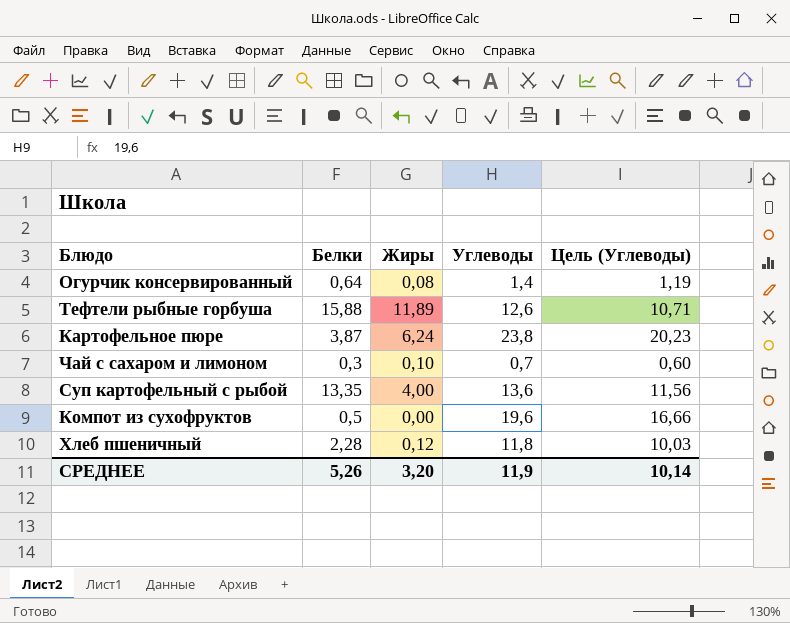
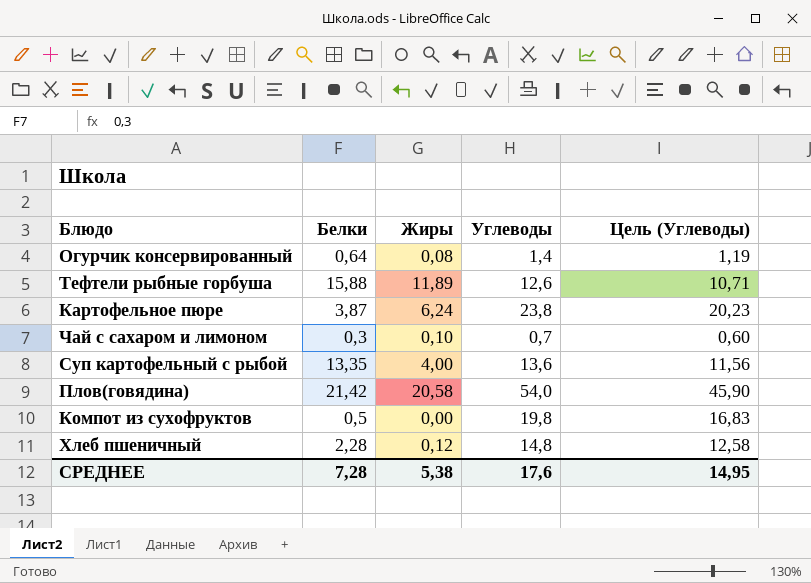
row Плов(говядина): none -> 21,42 | 20,58 | 54,0 | 45,90
Компот из сухофруктов | Углеводы: 19,6 -> 19,8
Компот из сухофруктов | Цель (Углеводы): 16,66 -> 16,83
Хлеб пшеничный | Углеводы: 11,8 -> 14,8
Хлеб пшеничный | Цель (Углеводы): 10,03 -> 12,58
СРЕДНЕЕ | Белки: 5,26 -> 7,28
СРЕДНЕЕ | Жиры: 3,20 -> 5,38
СРЕДНЕЕ | Углеводы: 11,9 -> 17,6
СРЕДНЕЕ | Цель (Углеводы): 10,14 -> 14,95

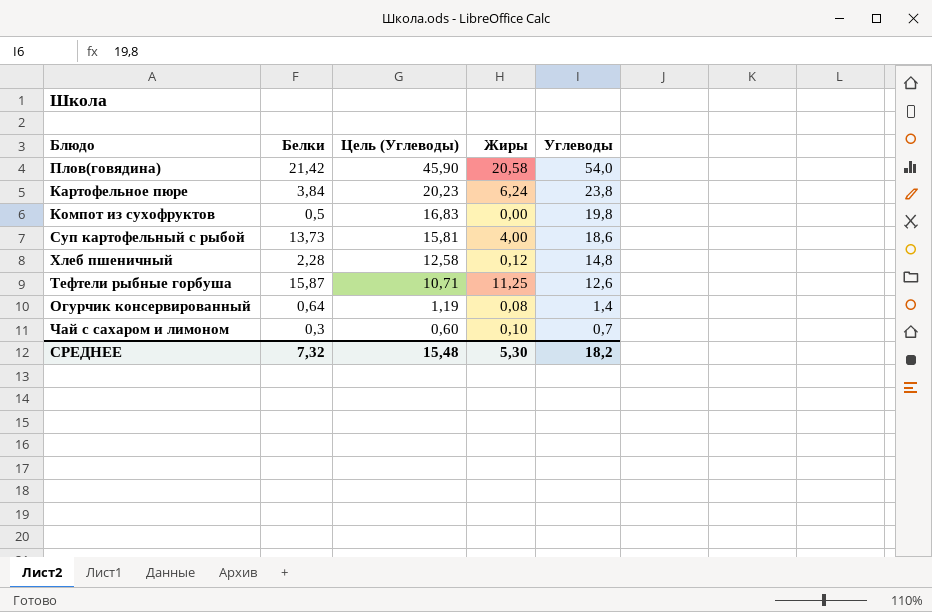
row order: none -> Цель (Углеводы) descending
column Цель (Углеводы) | position: 5 -> 3
Картофельное пюре | Белки: 3,87 -> 3,84
Суп картофельный с рыбой | Белки: 13,35 -> 13,73
Суп картофельный с рыбой | Цель (Углеводы): 11,56 -> 15,81
Суп картофельный с рыбой | Углеводы: 13,6 -> 18,6
Тефтели рыбные горбуша | Белки: 15,88 -> 15,87
Тефтели рыбные горбуша | Жиры: 11,89 -> 11,25
СРЕДНЕЕ | Белки: 7,28 -> 7,32
СРЕДНЕЕ | Цель (Углеводы): 14,95 -> 15,48
СРЕДНЕЕ | Жиры: 5,38 -> 5,30
СРЕДНЕЕ | Углеводы: 17,6 -> 18,2

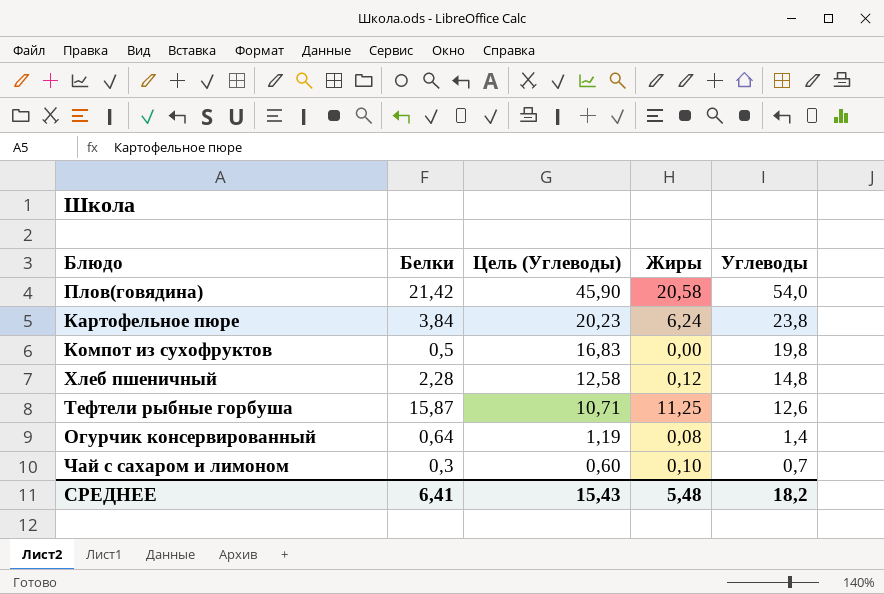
row Суп картофельный с рыбой: 13,73 | 15,81 | 4,00 | 18,6 -> none
СРЕДНЕЕ | Белки: 7,32 -> 6,41
СРЕДНЕЕ | Цель (Углеводы): 15,48 -> 15,43
СРЕДНЕЕ | Жиры: 5,30 -> 5,48

